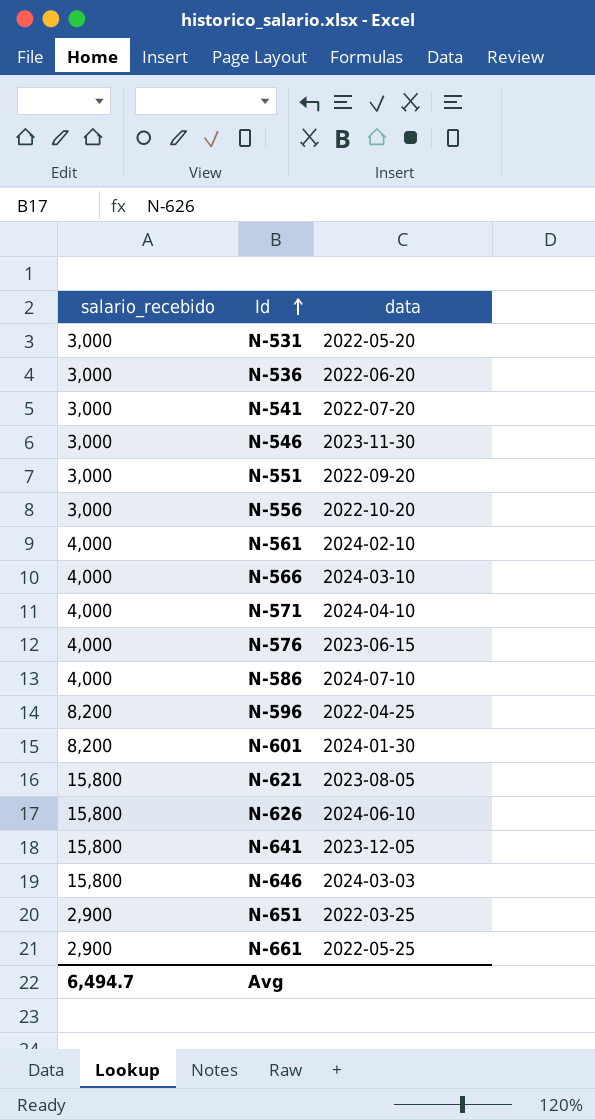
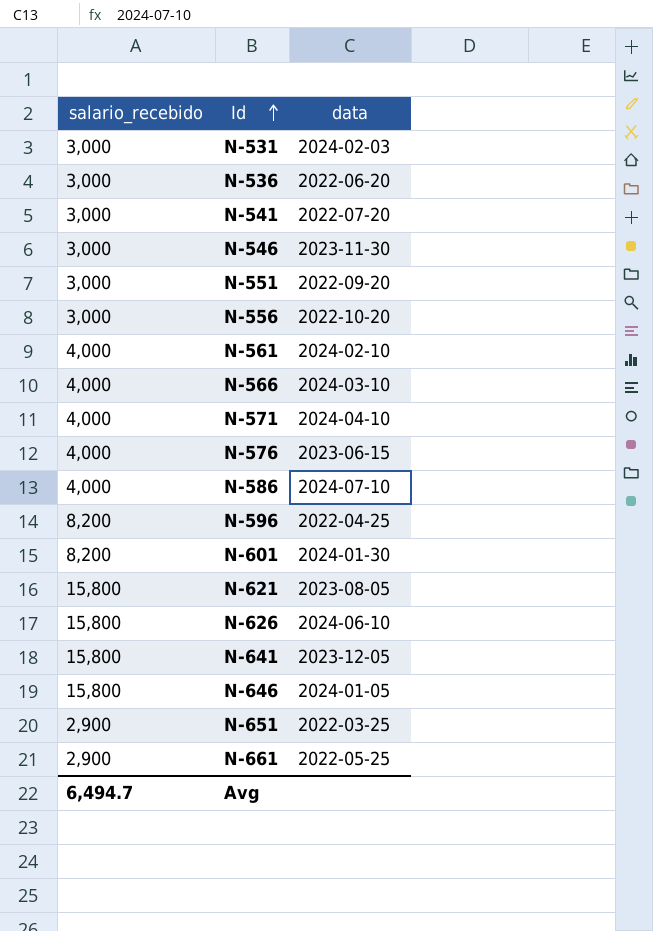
N-531 | data: 2022-05-20 -> 2024-02-03
N-646 | data: 2024-03-03 -> 2024-01-05

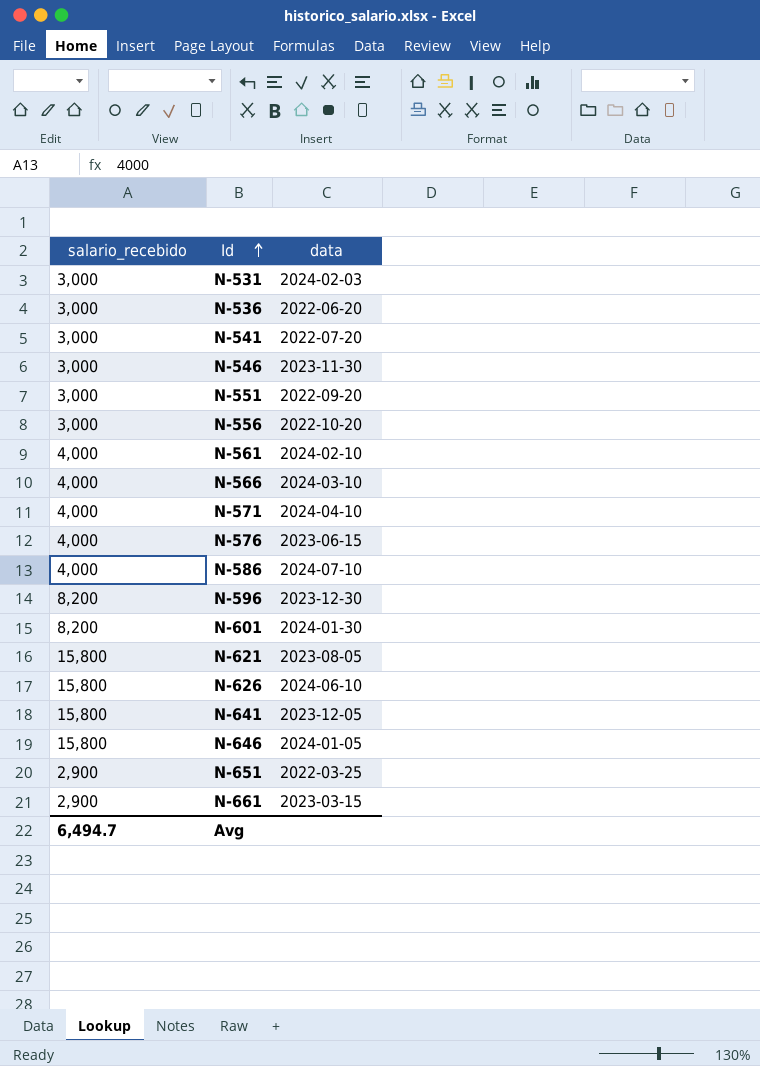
N-596 | data: 2022-04-25 -> 2023-12-30
N-661 | data: 2022-05-25 -> 2023-03-15

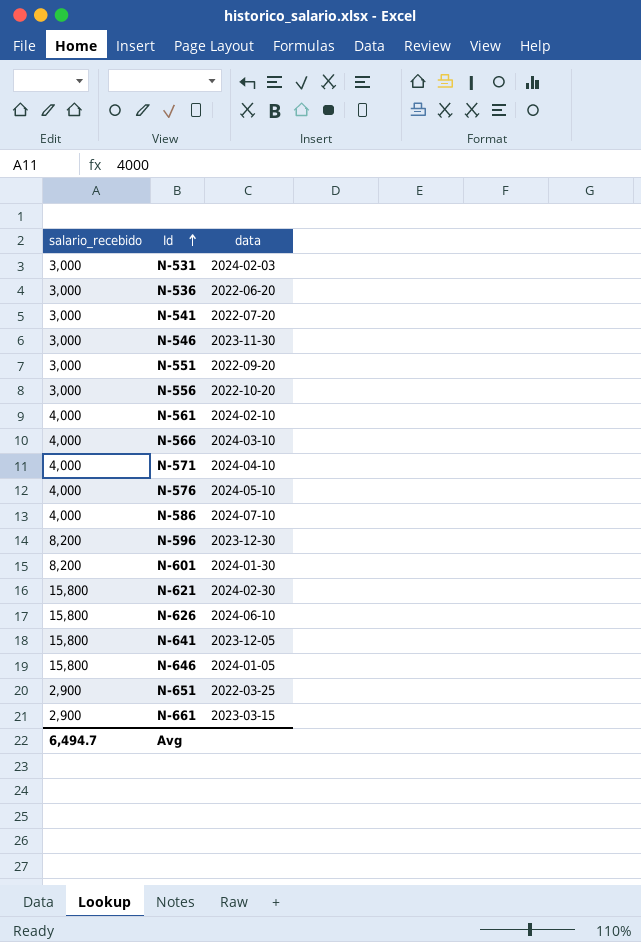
N-576 | data: 2023-06-15 -> 2024-05-10
N-621 | data: 2023-08-05 -> 2024-02-30

